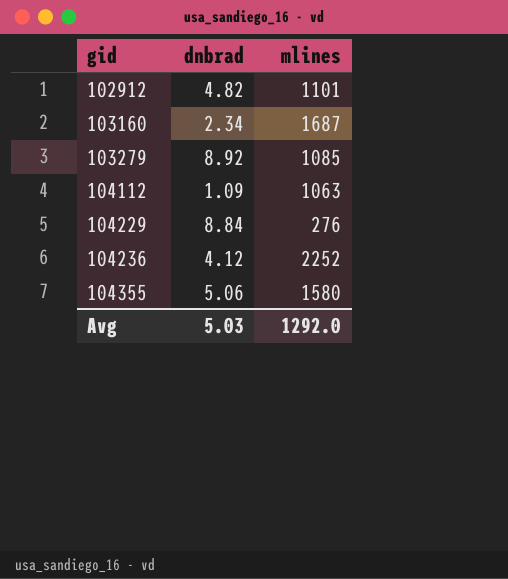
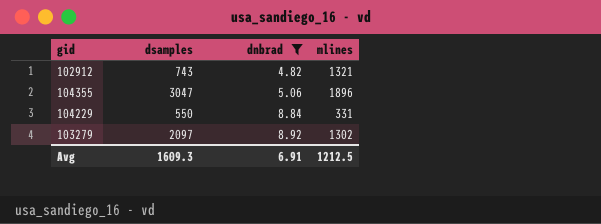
filter: none -> dnbrad >= 4.82
row order: gid ascending -> dnbrad ascending
column dsamples | position: none -> 2
102912 | mlines: 1101 -> 1321
104355 | mlines: 1580 -> 1896
104229 | mlines: 276 -> 331
103279 | mlines: 1085 -> 1302
Avg | dnbrad: 5.03 -> 6.91
Avg | mlines: 1292.0 -> 1212.5

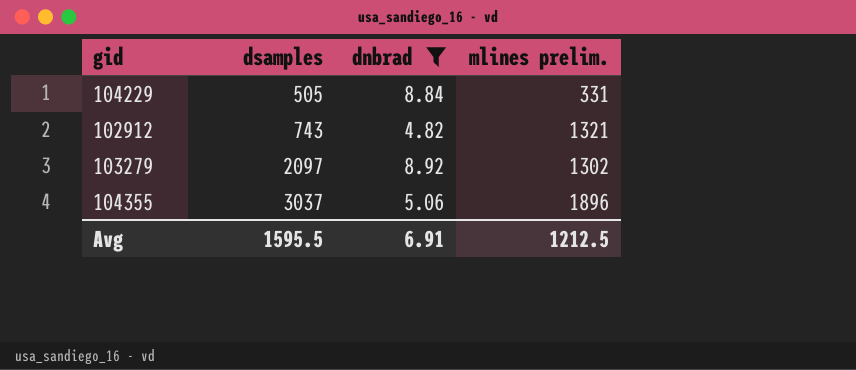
row order: dnbrad ascending -> dsamples ascending
column name: mlines -> mlines prelim.
104229 | dsamples: 550 -> 505
104355 | dsamples: 3047 -> 3037
Avg | dsamples: 1609.3 -> 1595.5

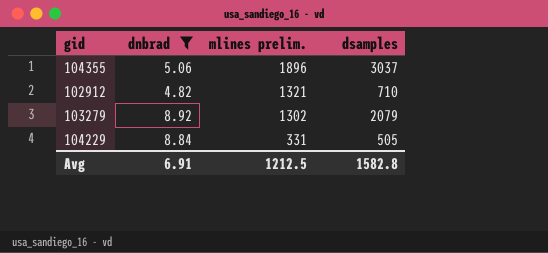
row order: dsamples ascending -> mlines prelim. descending
column dsamples | position: 2 -> 4
102912 | dsamples: 743 -> 710
103279 | dsamples: 2097 -> 2079
Avg | dsamples: 1595.5 -> 1582.8

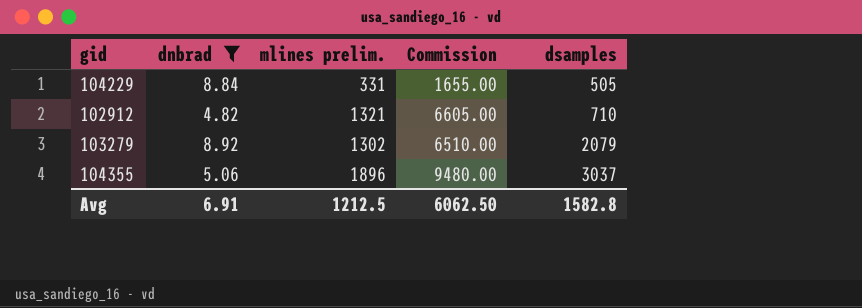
row order: mlines prelim. descending -> dsamples ascending
column Commission | formula: none -> [mlines prelim.] * 5

